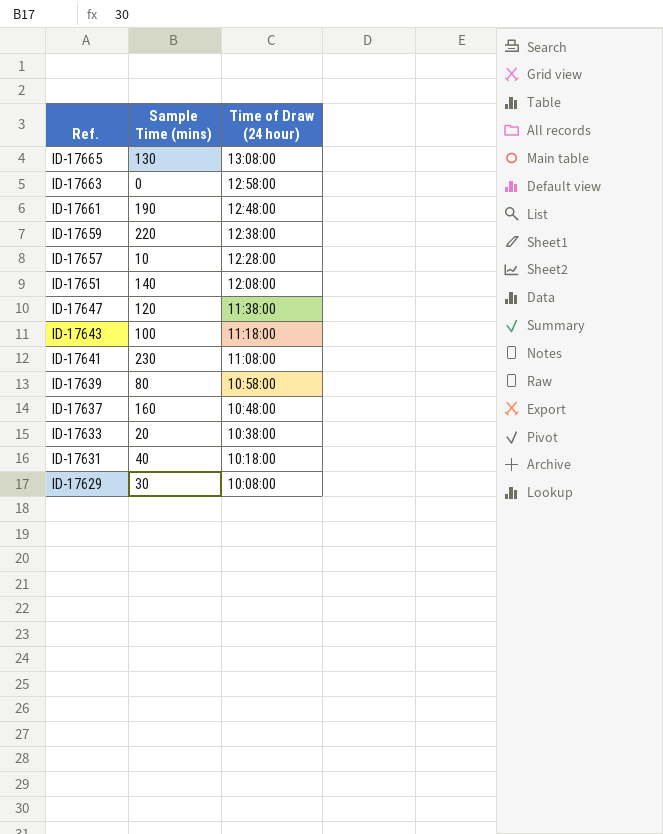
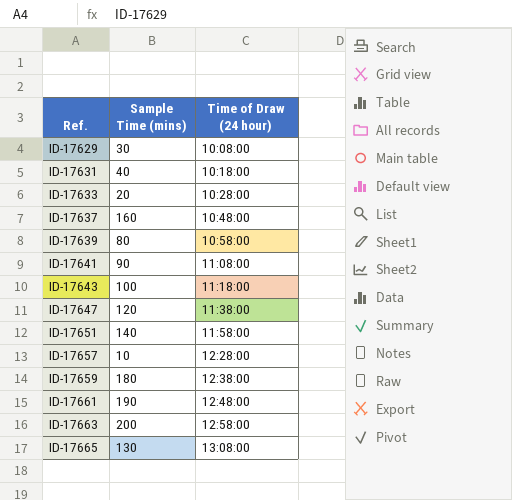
row order: Ref. descending -> Ref. ascending
ID-17633 | Time of Draw (24 hour): 10:38:00 -> 10:28:00
ID-17641 | Sample Time (mins): 230 -> 90
ID-17651 | Time of Draw (24 hour): 12:08:00 -> 11:58:00
ID-17659 | Sample Time (mins): 220 -> 180
ID-17663 | Sample Time (mins): 0 -> 200

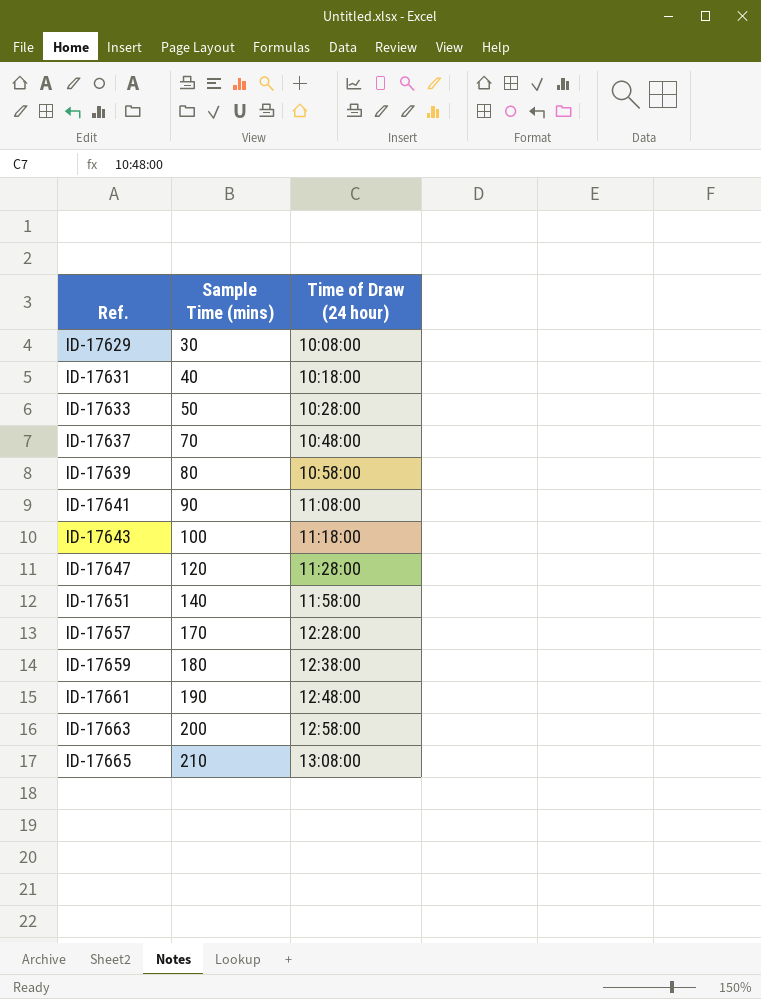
ID-17633 | Sample Time (mins): 20 -> 50
ID-17637 | Sample Time (mins): 160 -> 70
ID-17647 | Time of Draw (24 hour): 11:38:00 -> 11:28:00
ID-17657 | Sample Time (mins): 10 -> 170
ID-17665 | Sample Time (mins): 130 -> 210

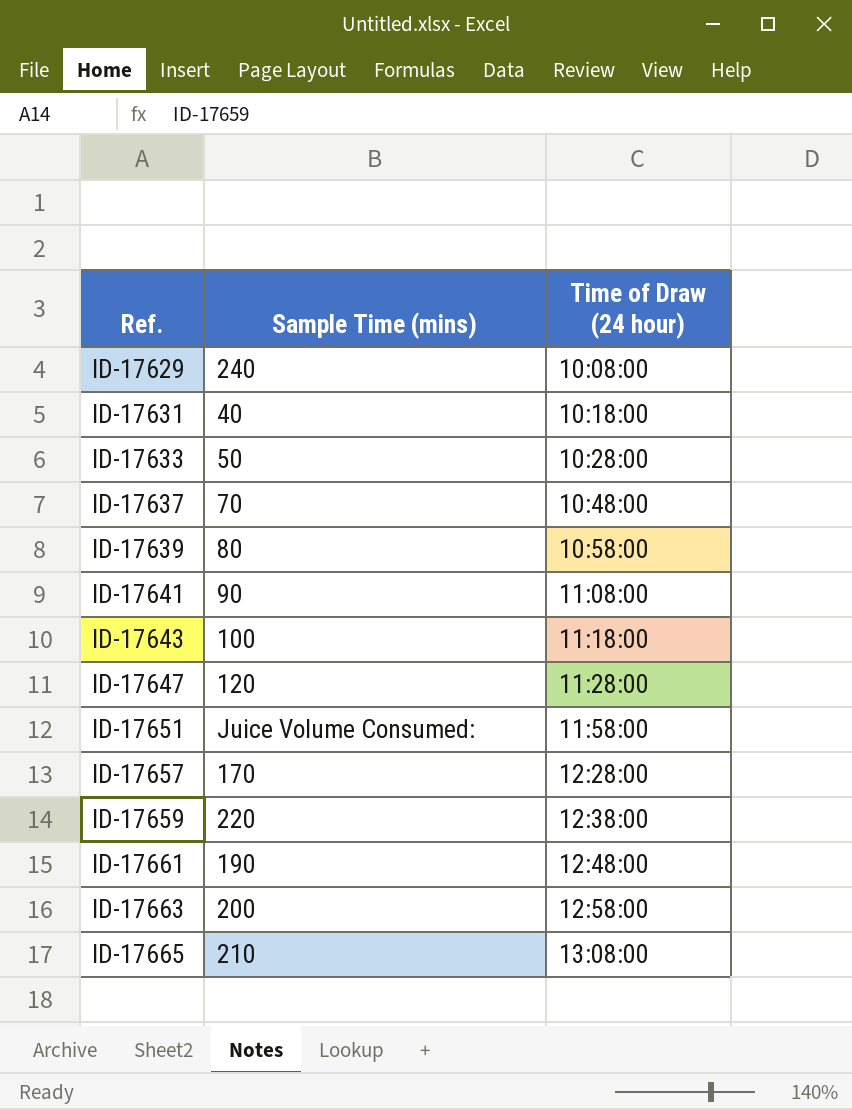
ID-17629 | Sample Time (mins): 30 -> 240
ID-17651 | Sample Time (mins): 140 -> Juice Volume Consumed:
ID-17659 | Sample Time (mins): 180 -> 220

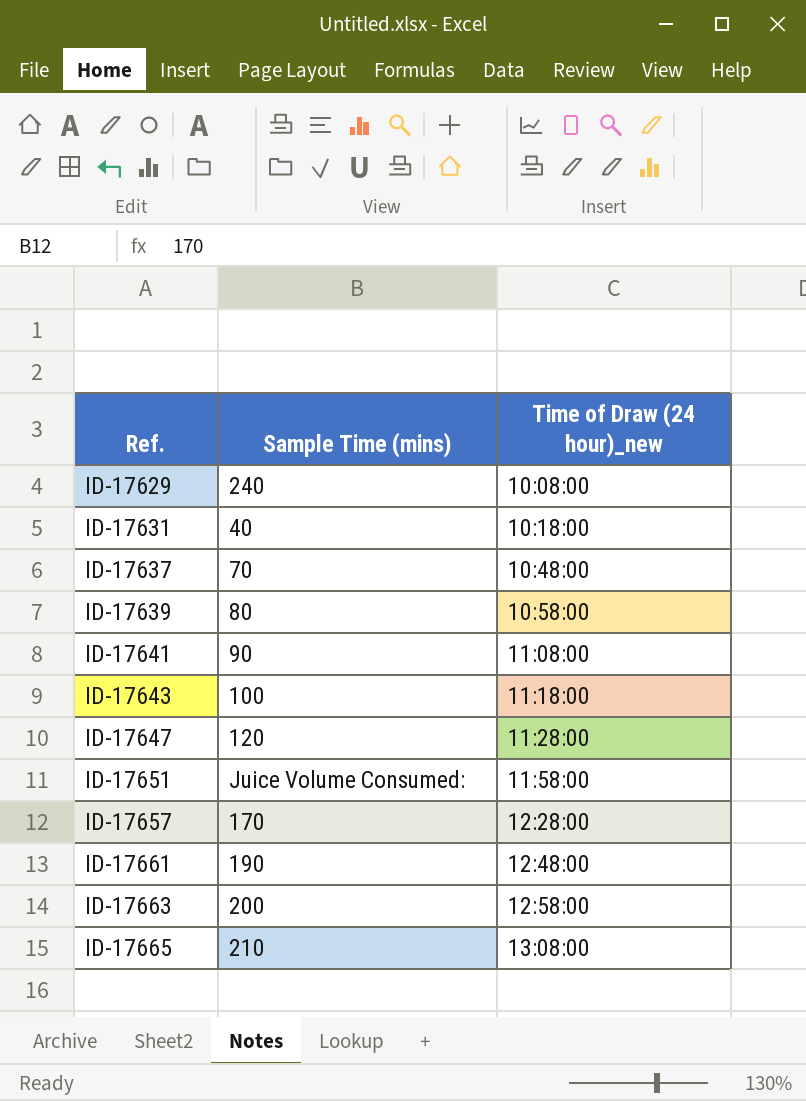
column name: Time of Draw (24 hour) -> Time of Draw (24 hour)_new
row ID-17633: 50 | 10:28:00 -> none
row ID-17659: 220 | 12:38:00 -> none

